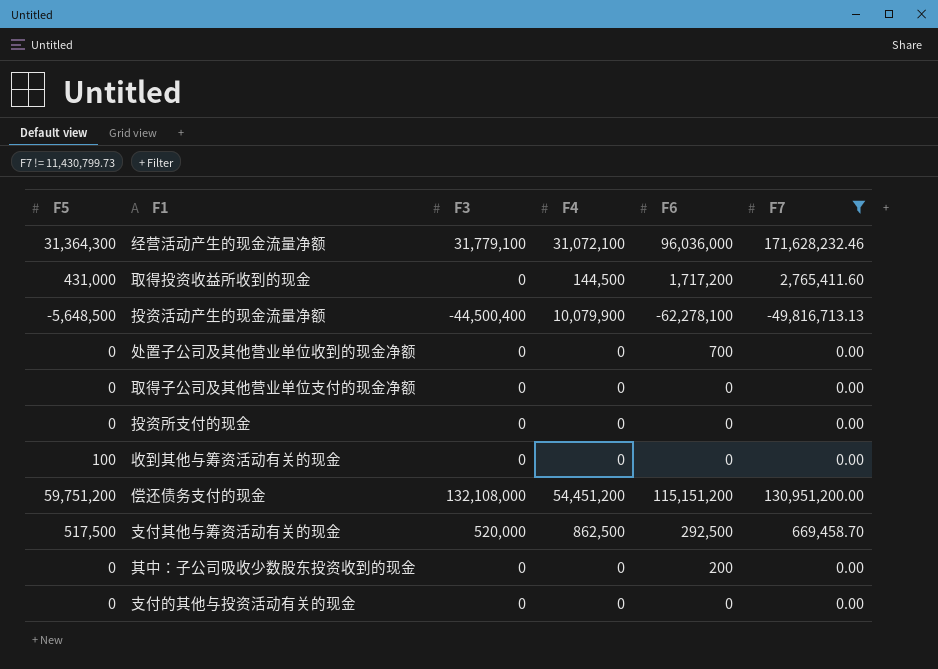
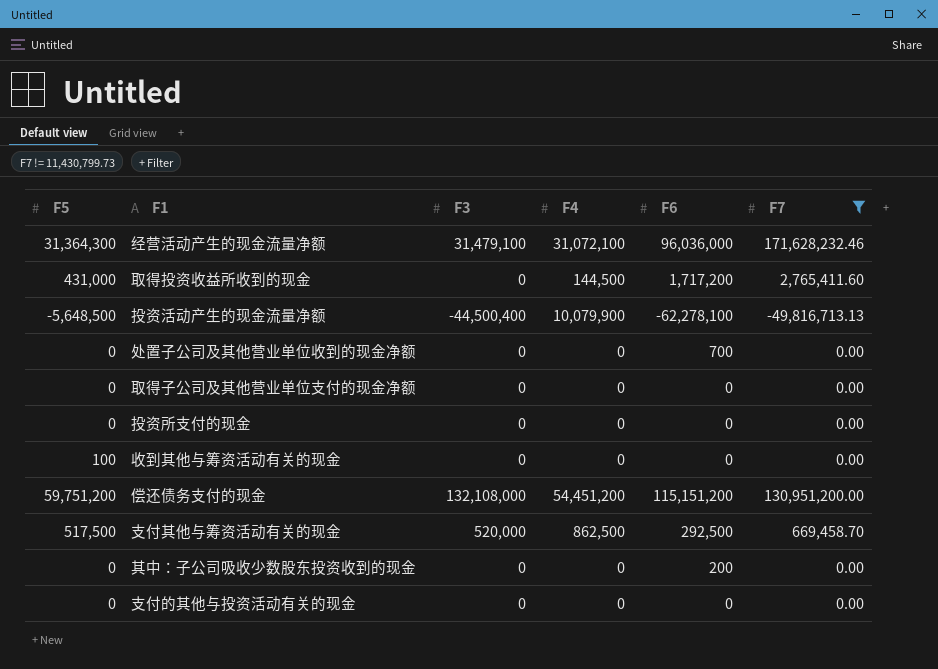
经营活动产生的现金流量净额 | F3: 31,779,100 -> 31,479,100

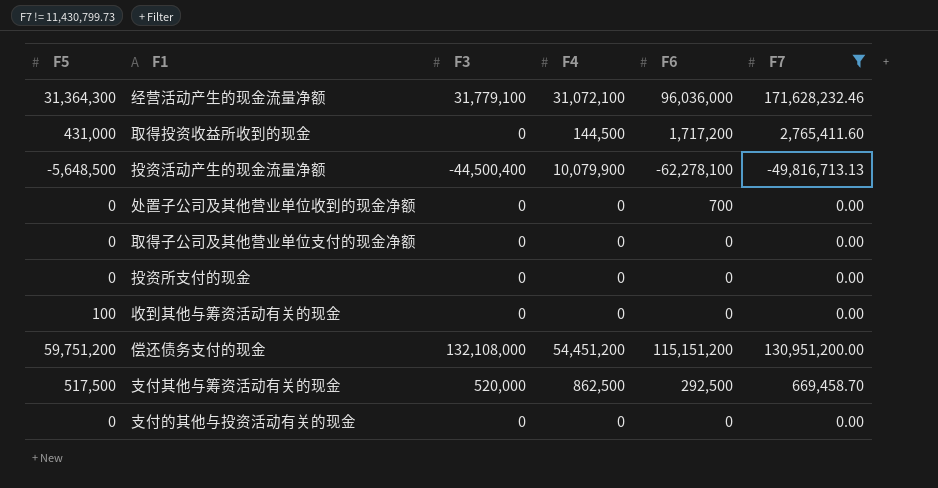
row 其中：子公司吸收少数股东投资收到的现金: 0 | 0 | 0 | 200 | 0.00 -> none
经营活动产生的现金流量净额 | F3: 31,479,100 -> 31,779,100

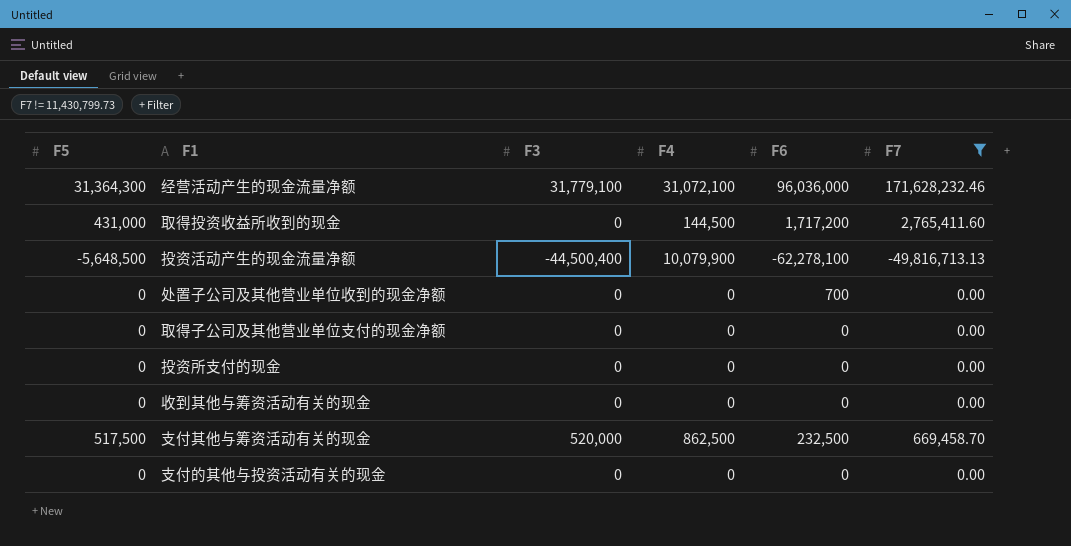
row 偿还债务支付的现金: 59,751,200 | 132,108,000 | 54,451,200 | 115,151,200 | 130,951,200.00 -> none
收到其他与筹资活动有关的现金 | F5: 100 -> 0
支付其他与筹资活动有关的现金 | F6: 292,500 -> 232,500

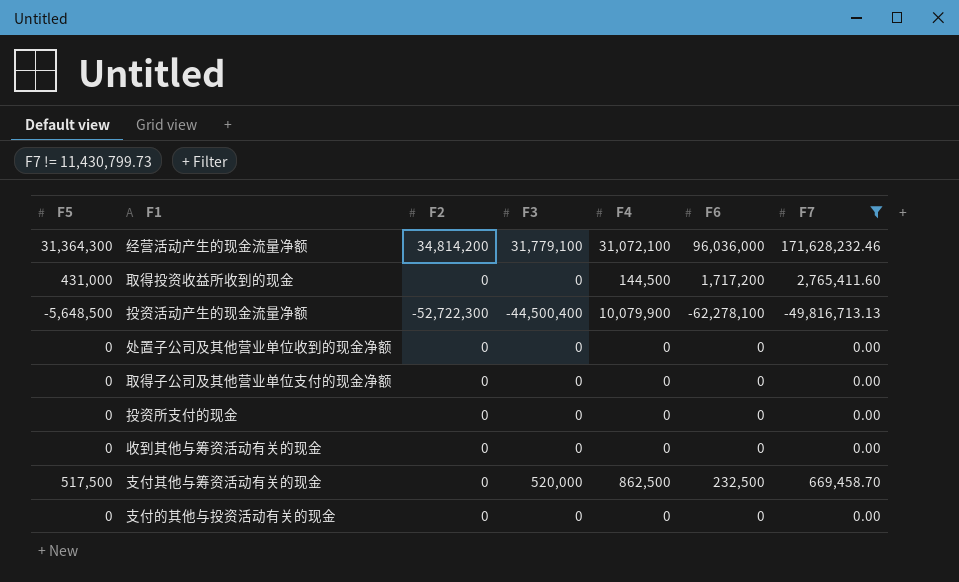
column F2 | position: none -> 3
处置子公司及其他营业单位收到的现金净额 | F6: 700 -> 0

